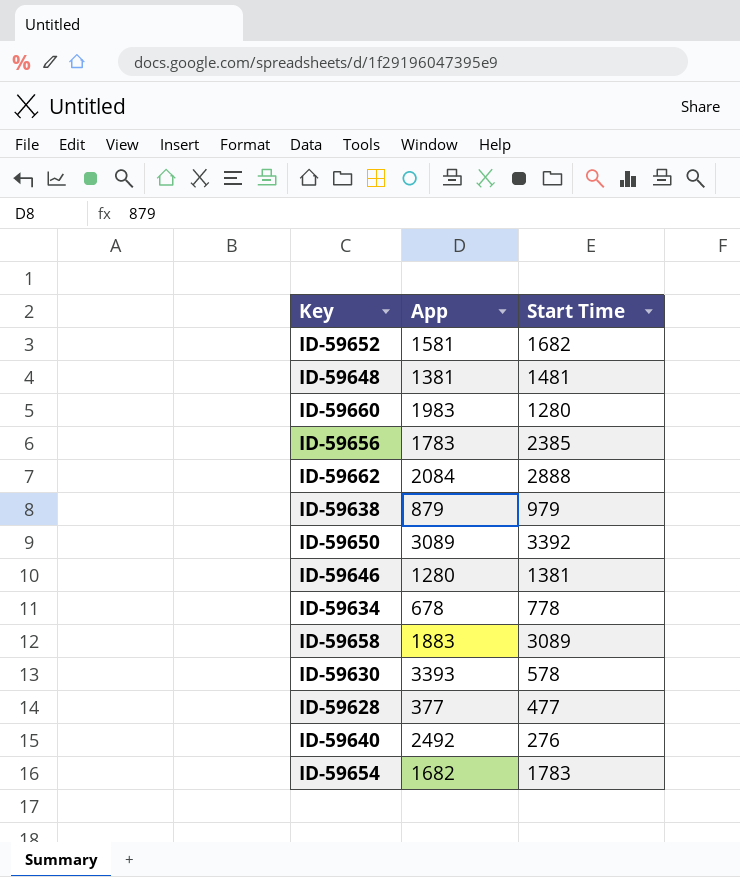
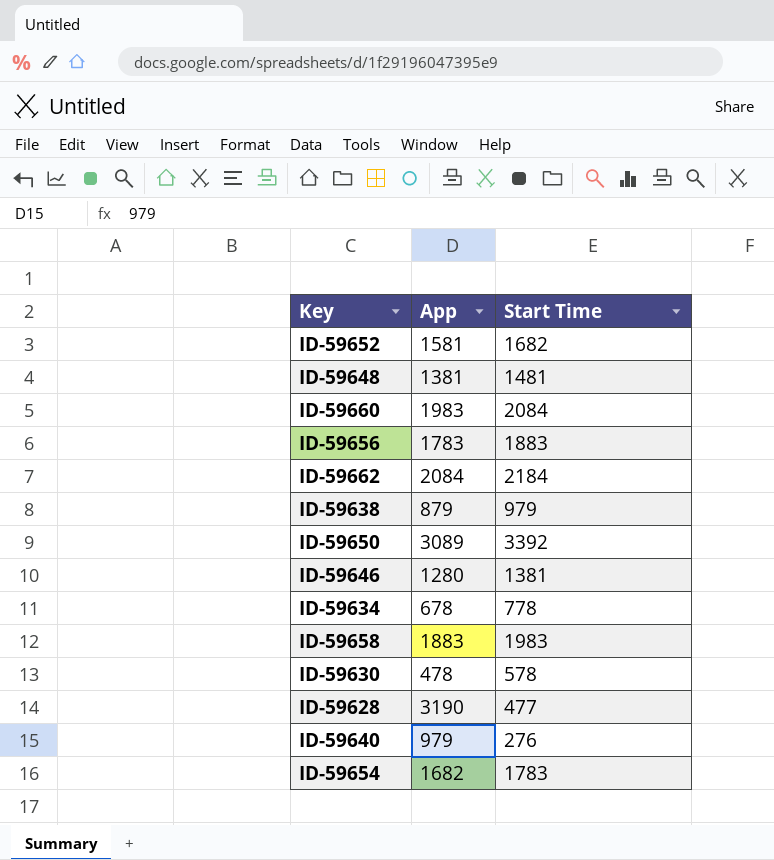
ID-59660 | Start Time: 1280 -> 2084
ID-59656 | Start Time: 2385 -> 1883
ID-59662 | Start Time: 2888 -> 2184
ID-59658 | Start Time: 3089 -> 1983
ID-59630 | App: 3393 -> 478
ID-59628 | App: 377 -> 3190
ID-59640 | App: 2492 -> 979

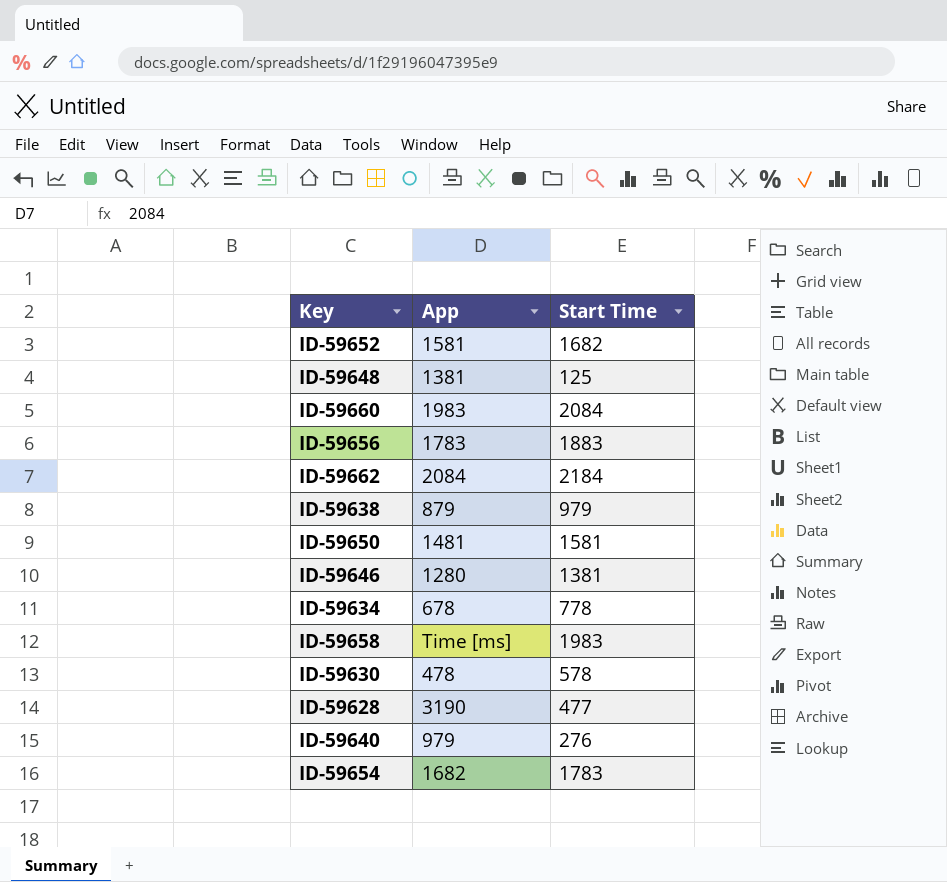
ID-59648 | Start Time: 1481 -> 125
ID-59650 | App: 3089 -> 1481
ID-59650 | Start Time: 3392 -> 1581
ID-59658 | App: 1883 -> Time [ms]

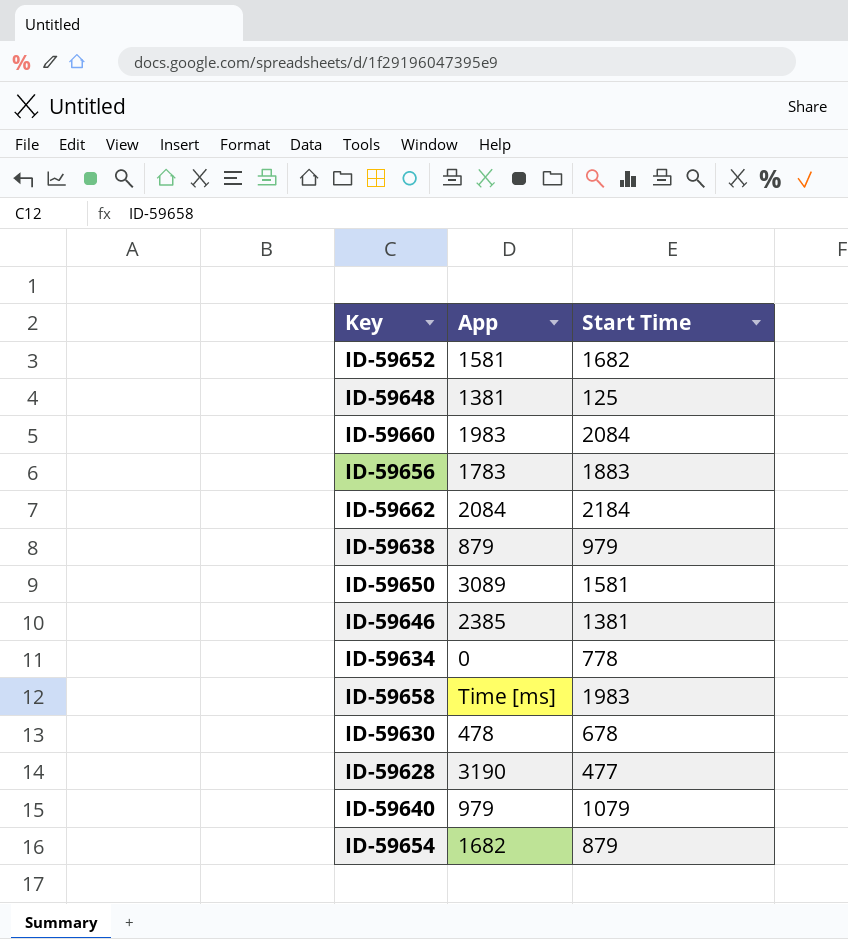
ID-59650 | App: 1481 -> 3089
ID-59646 | App: 1280 -> 2385
ID-59634 | App: 678 -> 0
ID-59630 | Start Time: 578 -> 678
ID-59640 | Start Time: 276 -> 1079
ID-59654 | Start Time: 1783 -> 879

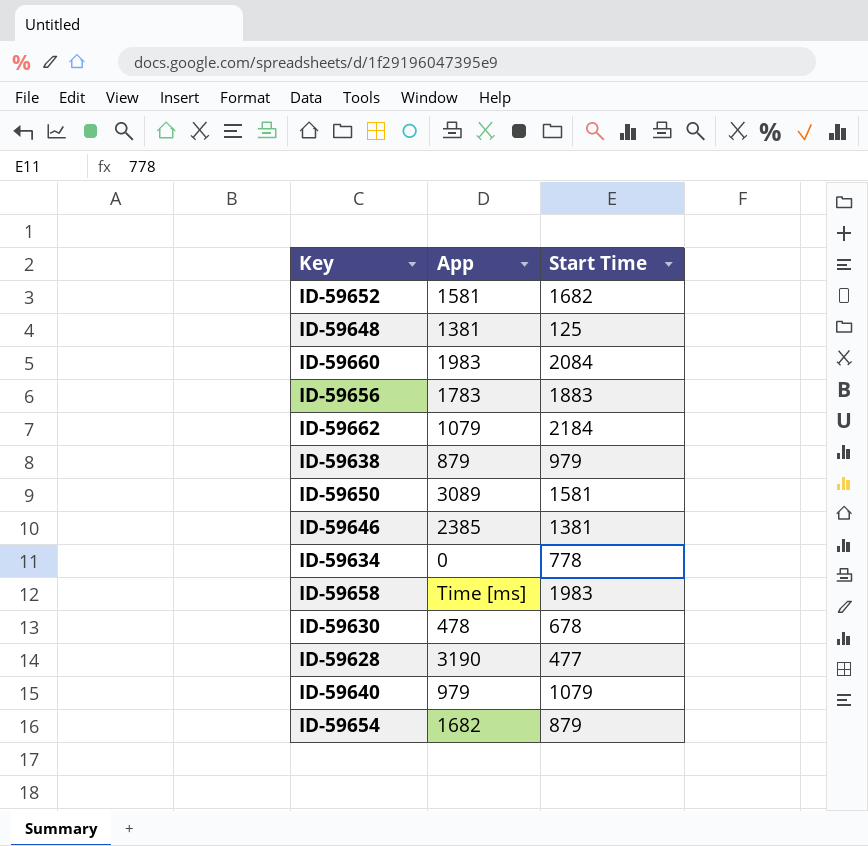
ID-59662 | App: 2084 -> 1079

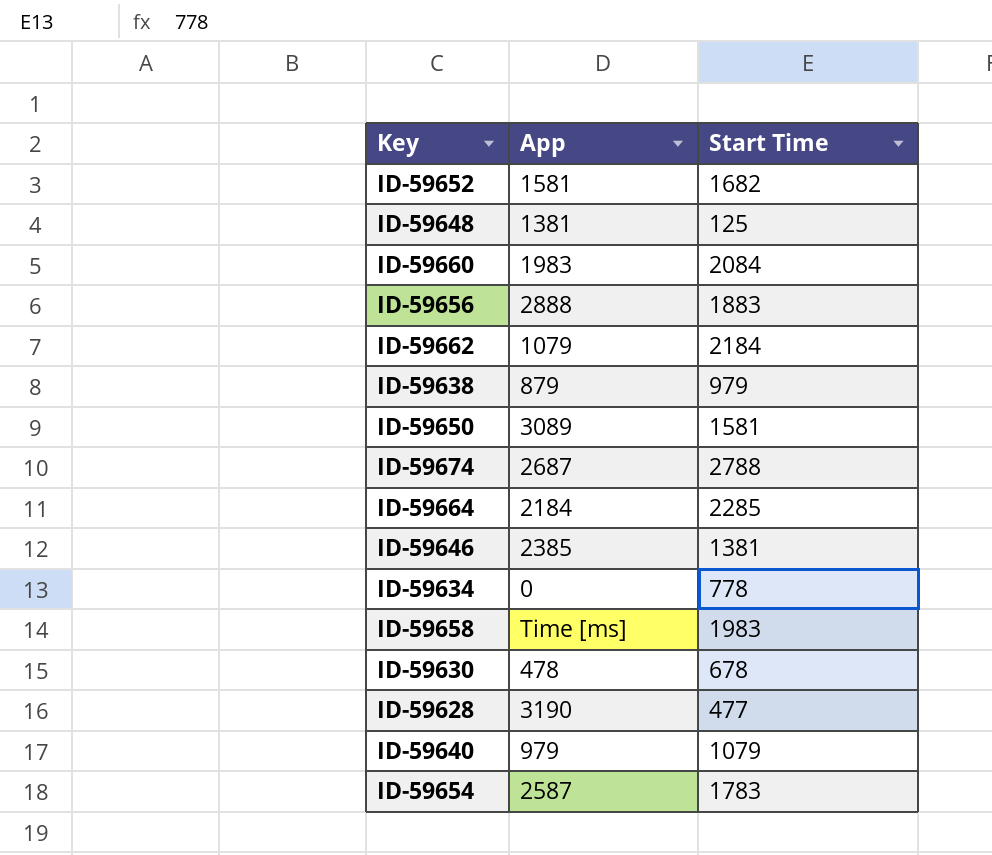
ID-59656 | App: 1783 -> 2888
row ID-59674: none -> 2687 | 2788
row ID-59664: none -> 2184 | 2285
ID-59654 | App: 1682 -> 2587
ID-59654 | Start Time: 879 -> 1783

